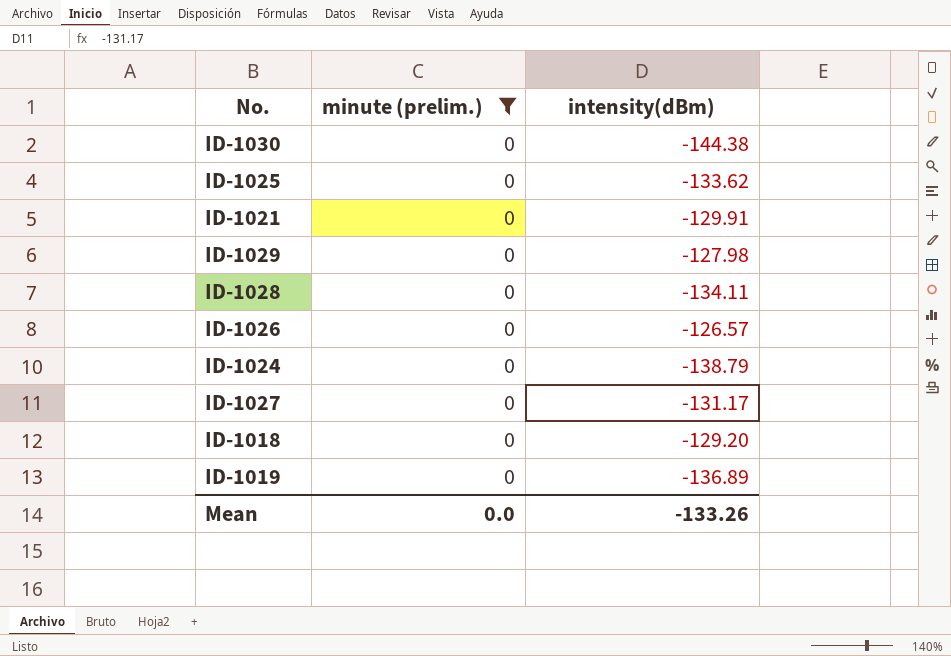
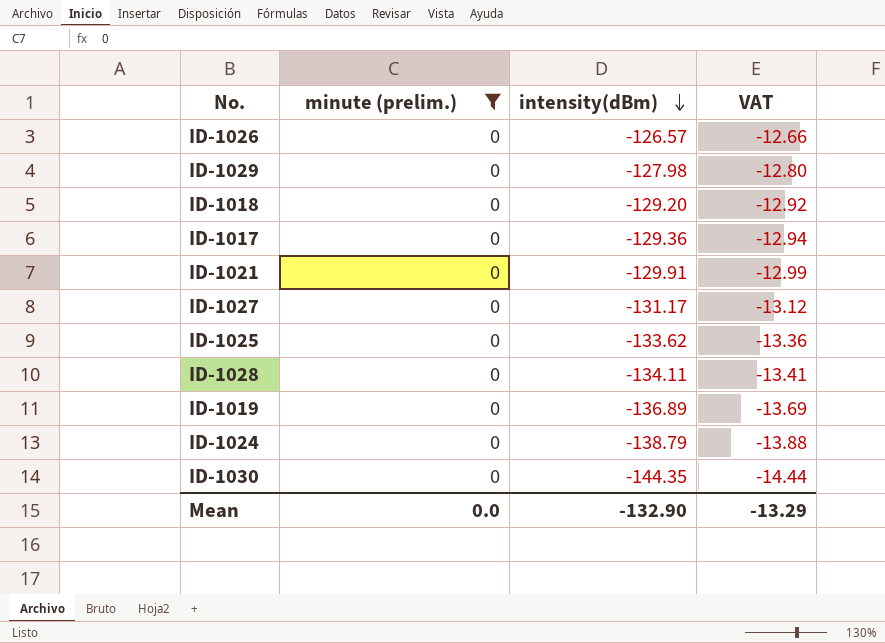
row order: none -> intensity(dBm) descending
column VAT | formula: none -> [intensity(dBm)] * 0.1
row ID-1017: none -> 0 | -129.36 | -12.94
ID-1030 | intensity(dBm): -144.38 -> -144.35
Mean | intensity(dBm): -133.26 -> -132.90

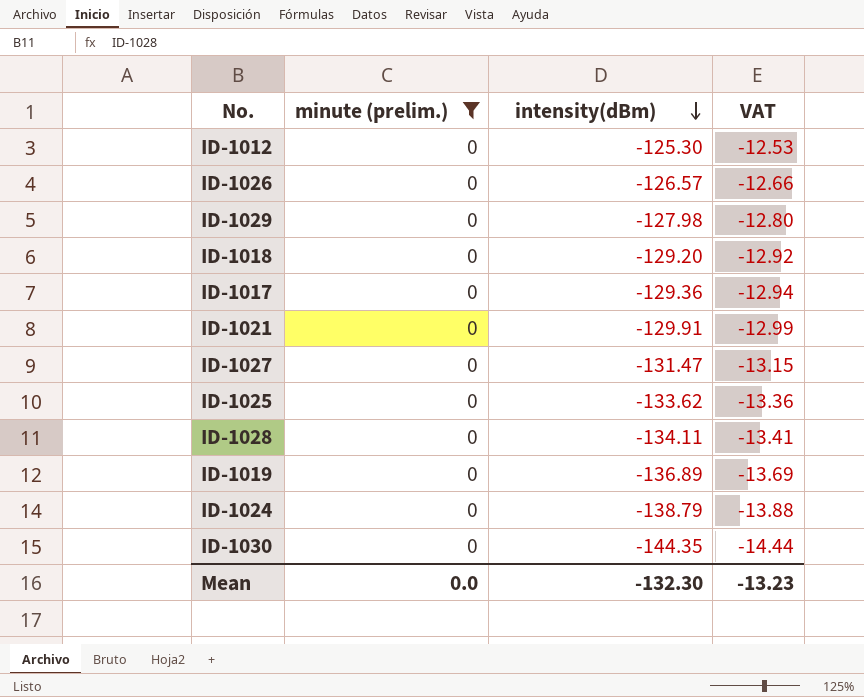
row ID-1012: none -> 0 | -125.30 | -12.53
ID-1027 | intensity(dBm): -131.17 -> -131.47
ID-1027 | VAT: -13.12 -> -13.15
Mean | intensity(dBm): -132.90 -> -132.30
Mean | VAT: -13.29 -> -13.23

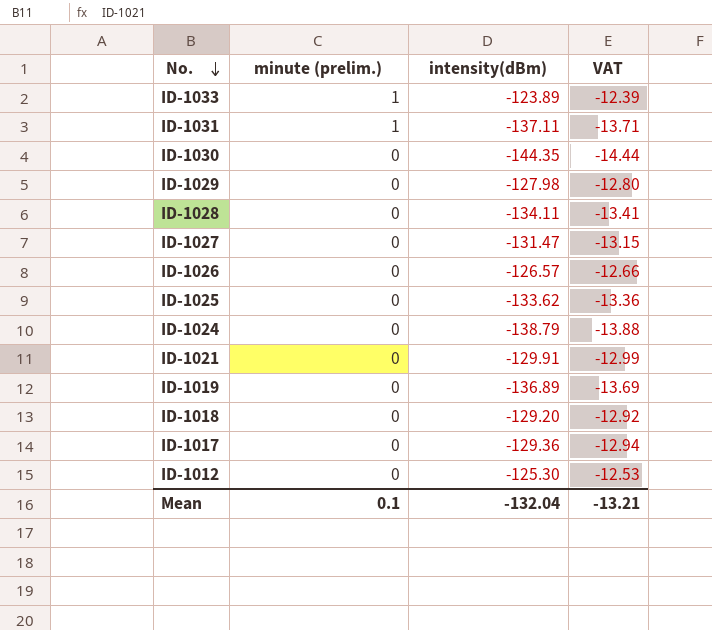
filter: minute (prelim.) = 0 -> none
row order: intensity(dBm) descending -> No. descending
Mean | minute (prelim.): 0.0 -> 0.1
Mean | intensity(dBm): -132.30 -> -132.04
Mean | VAT: -13.23 -> -13.21

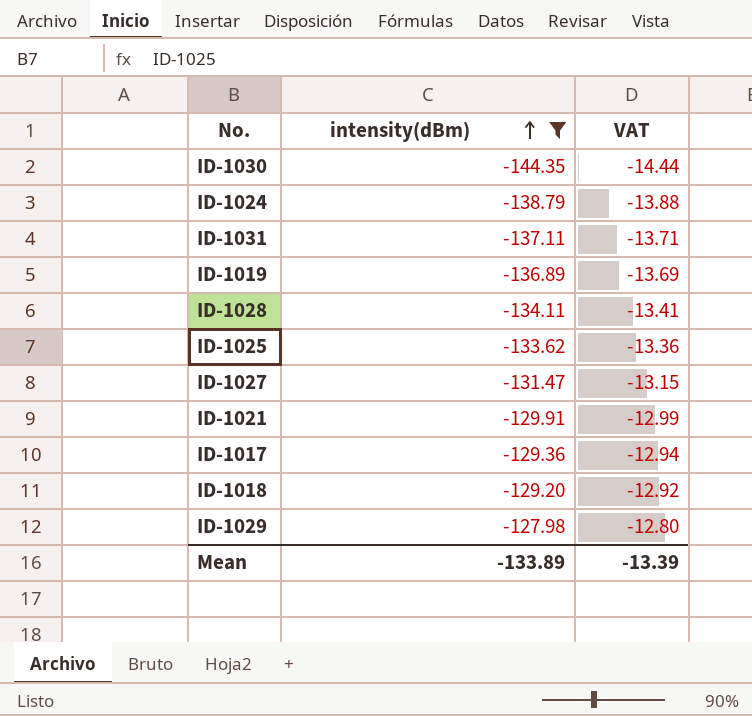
filter: none -> intensity(dBm) <= -127.98
row order: No. descending -> intensity(dBm) ascending
column minute (prelim.) | position: 2 -> none
Mean | intensity(dBm): -132.04 -> -133.89
Mean | VAT: -13.21 -> -13.39

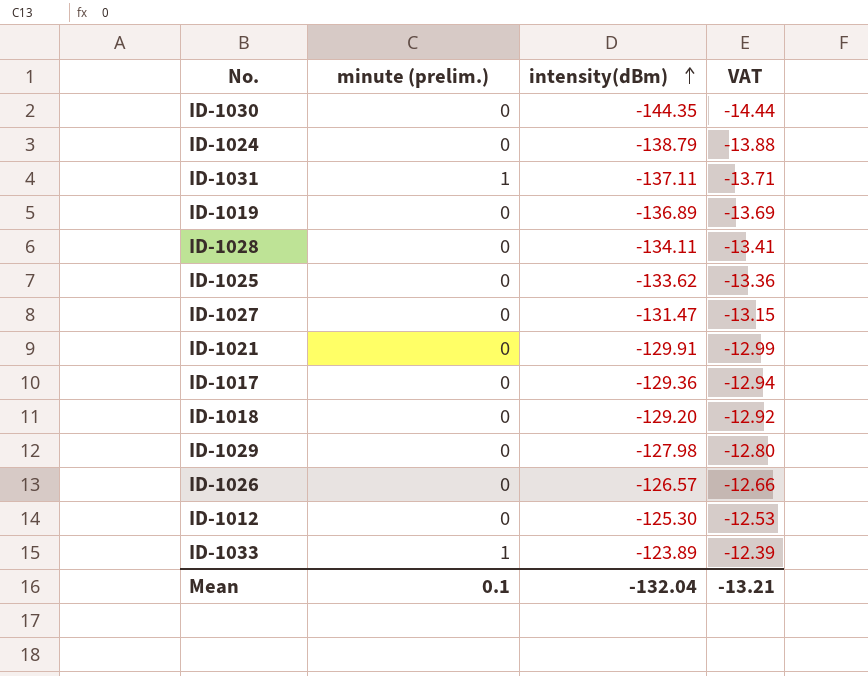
filter: intensity(dBm) <= -127.98 -> none
column minute (prelim.) | position: none -> 2
Mean | intensity(dBm): -133.89 -> -132.04
Mean | VAT: -13.39 -> -13.21

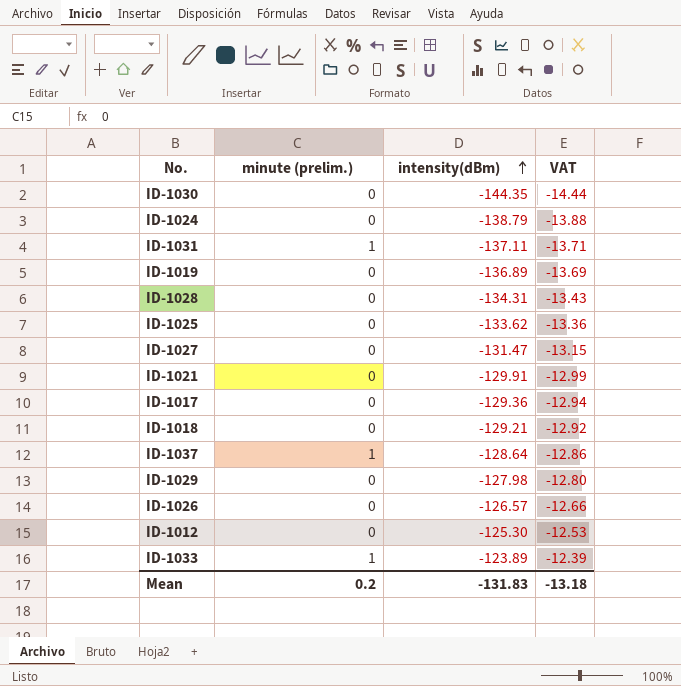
ID-1028 | intensity(dBm): -134.11 -> -134.31
ID-1028 | VAT: -13.41 -> -13.43
ID-1018 | intensity(dBm): -129.20 -> -129.21
row ID-1037: none -> 1 | -128.64 | -12.86
Mean | minute (prelim.): 0.1 -> 0.2
Mean | intensity(dBm): -132.04 -> -131.83
Mean | VAT: -13.21 -> -13.18

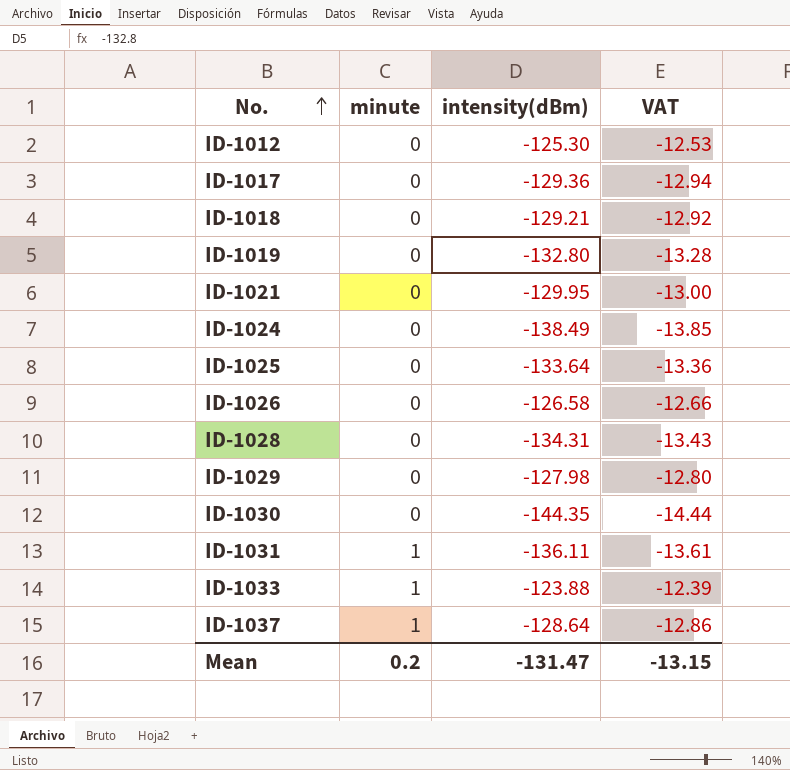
row order: intensity(dBm) ascending -> No. ascending
column name: minute (prelim.) -> minute
row ID-1027: 0 | -131.47 | -13.15 -> none
ID-1019 | intensity(dBm): -136.89 -> -132.80
ID-1019 | VAT: -13.69 -> -13.28
ID-1021 | intensity(dBm): -129.91 -> -129.95
ID-1021 | VAT: -12.99 -> -13.00
ID-1024 | intensity(dBm): -138.79 -> -138.49
ID-1024 | VAT: -13.88 -> -13.85
ID-1025 | intensity(dBm): -133.62 -> -133.64
ID-1026 | intensity(dBm): -126.57 -> -126.58
ID-1031 | intensity(dBm): -137.11 -> -136.11
ID-1031 | VAT: -13.71 -> -13.61
ID-1033 | intensity(dBm): -123.89 -> -123.88
Mean | intensity(dBm): -131.83 -> -131.47
Mean | VAT: -13.18 -> -13.15

